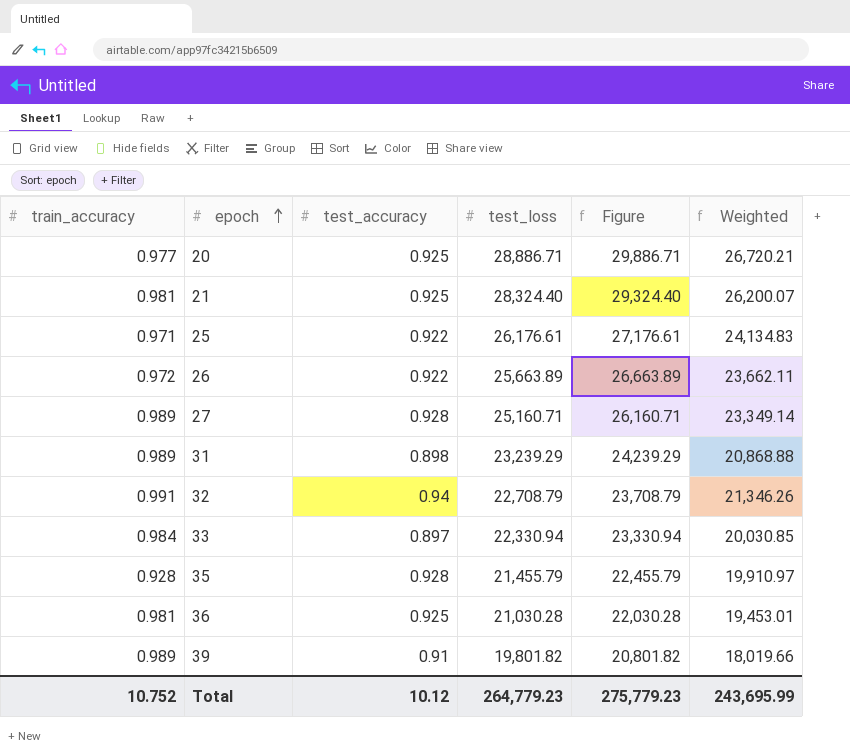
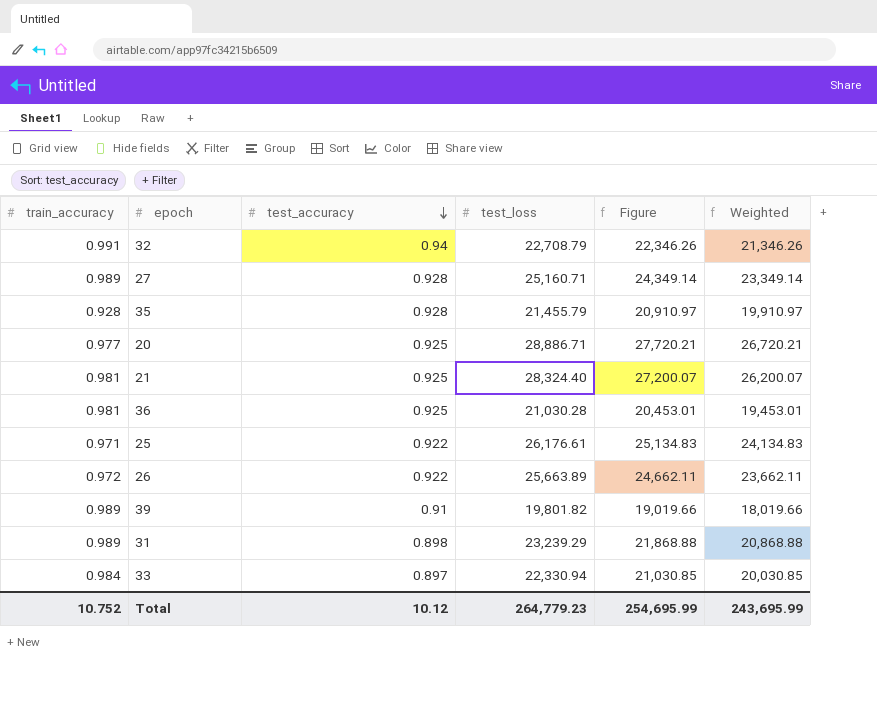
row order: epoch ascending -> test_accuracy descending
column Figure | formula: [test_loss] + 1000 -> [Weighted] + 1000
Total | Figure: 275,779.23 -> 254,695.99

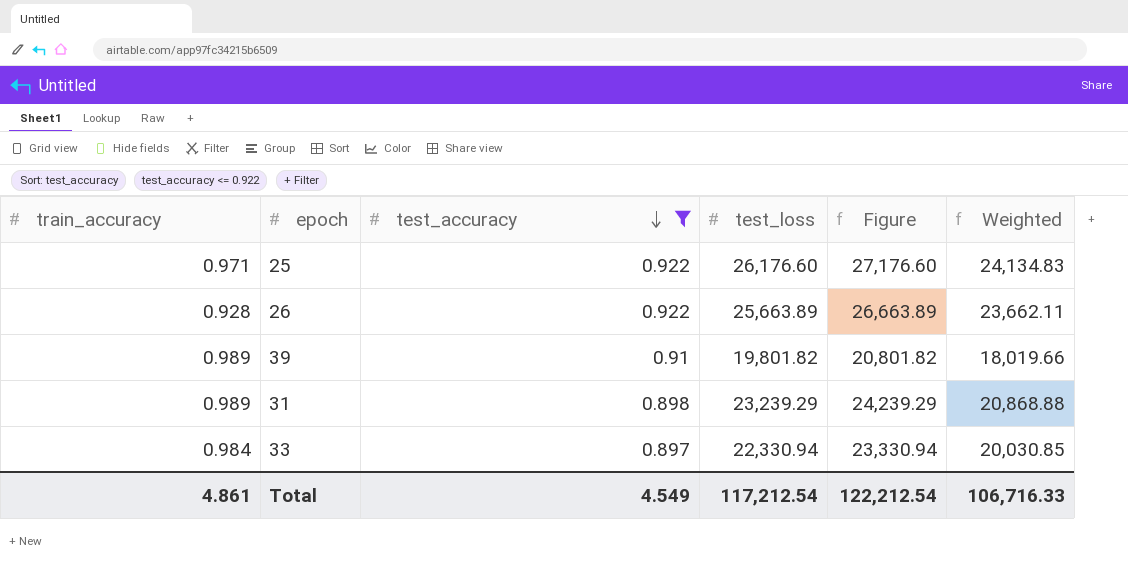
filter: none -> test_accuracy <= 0.922
column Figure | formula: [Weighted] + 1000 -> [test_loss] + 1000
25 | test_loss: 26,176.61 -> 26,176.60
26 | train_accuracy: 0.972 -> 0.928
Total | train_accuracy: 10.752 -> 4.861
Total | test_accuracy: 10.12 -> 4.549
Total | test_loss: 264,779.23 -> 117,212.54
Total | Figure: 254,695.99 -> 122,212.54
Total | Weighted: 243,695.99 -> 106,716.33

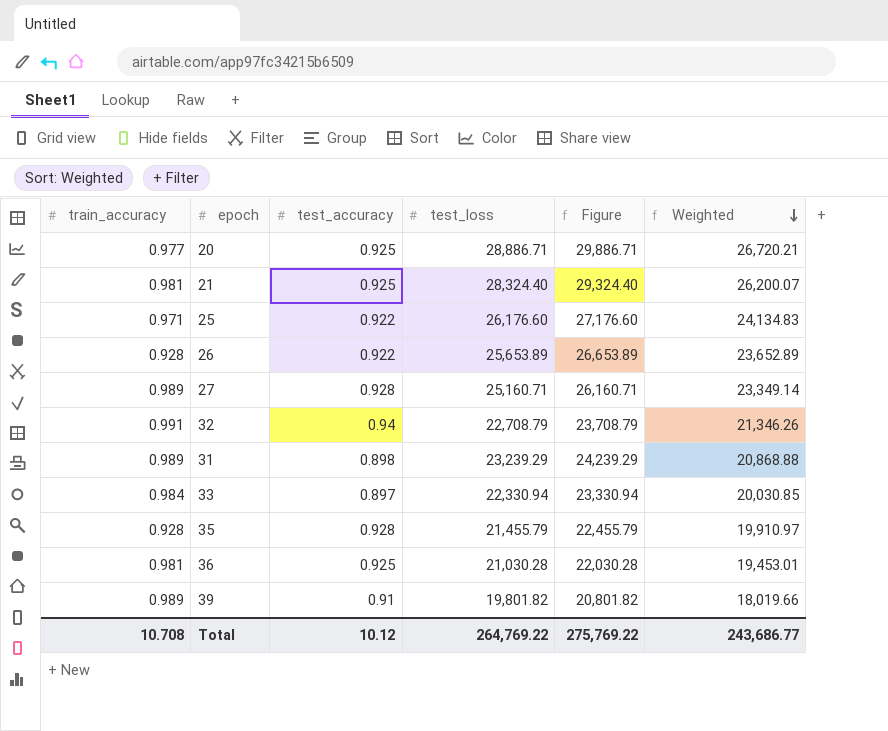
filter: test_accuracy <= 0.922 -> none
row order: test_accuracy descending -> Weighted descending
26 | test_loss: 25,663.89 -> 25,653.89
26 | Figure: 26,663.89 -> 26,653.89
26 | Weighted: 23,662.11 -> 23,652.89
Total | train_accuracy: 4.861 -> 10.708
Total | test_accuracy: 4.549 -> 10.12
Total | test_loss: 117,212.54 -> 264,769.22
Total | Figure: 122,212.54 -> 275,769.22
Total | Weighted: 106,716.33 -> 243,686.77

